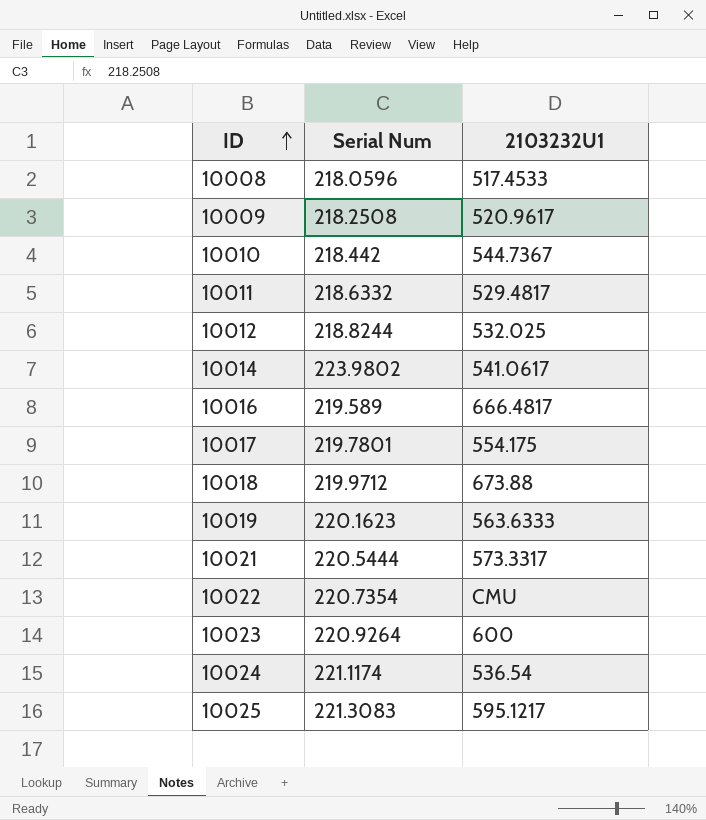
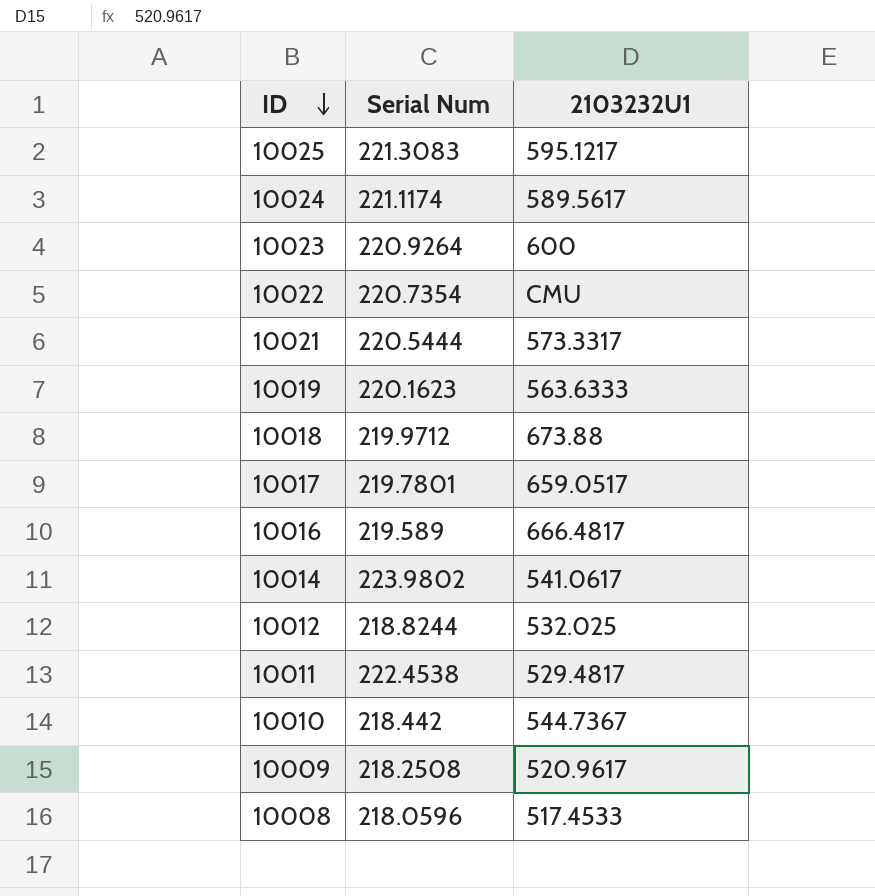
row order: ID ascending -> ID descending
10024 | 2103232U1: 536.54 -> 589.5617
10017 | 2103232U1: 554.175 -> 659.0517
10011 | Serial Num: 218.6332 -> 222.4538

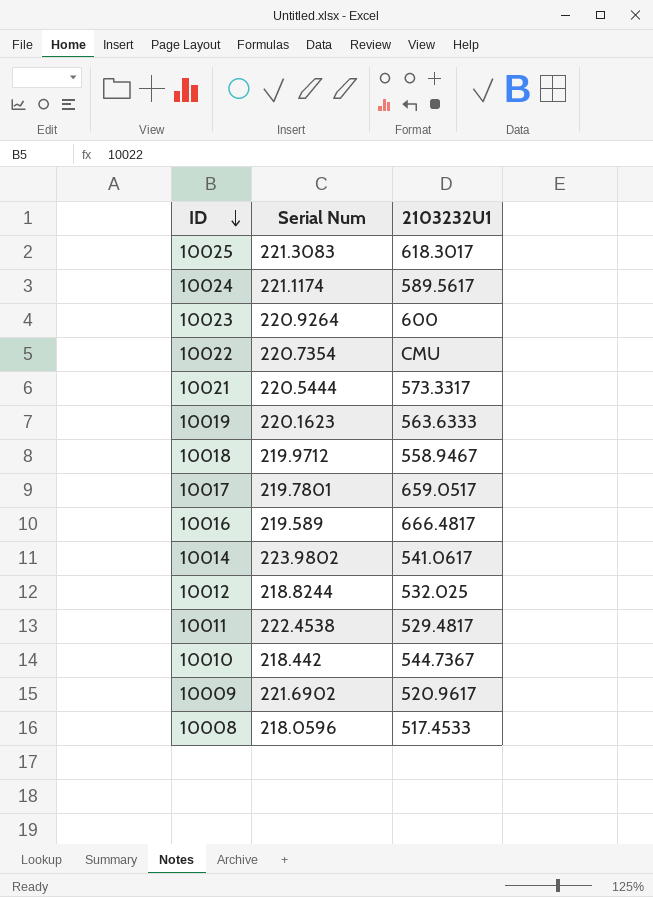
10025 | 2103232U1: 595.1217 -> 618.3017
10018 | 2103232U1: 673.88 -> 558.9467
10009 | Serial Num: 218.2508 -> 221.6902

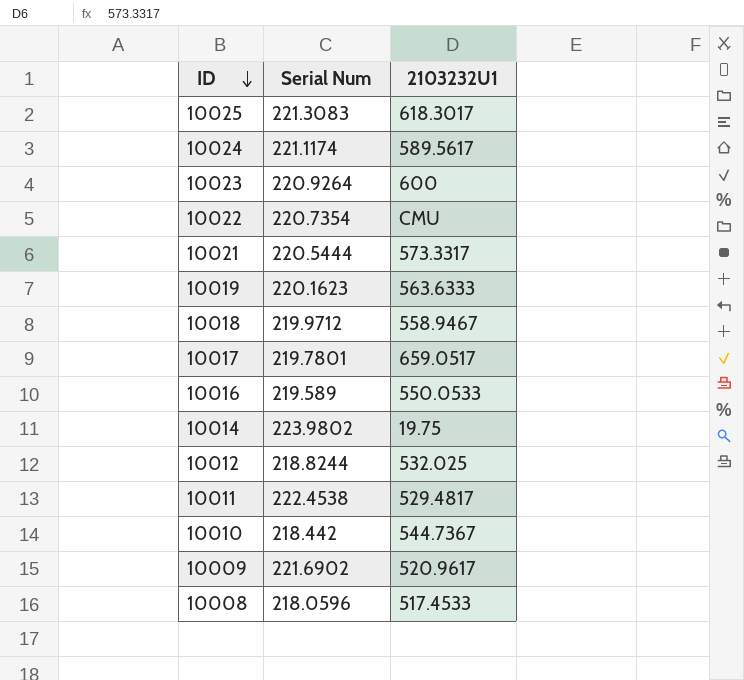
10016 | 2103232U1: 666.4817 -> 550.0533
10014 | 2103232U1: 541.0617 -> 19.75

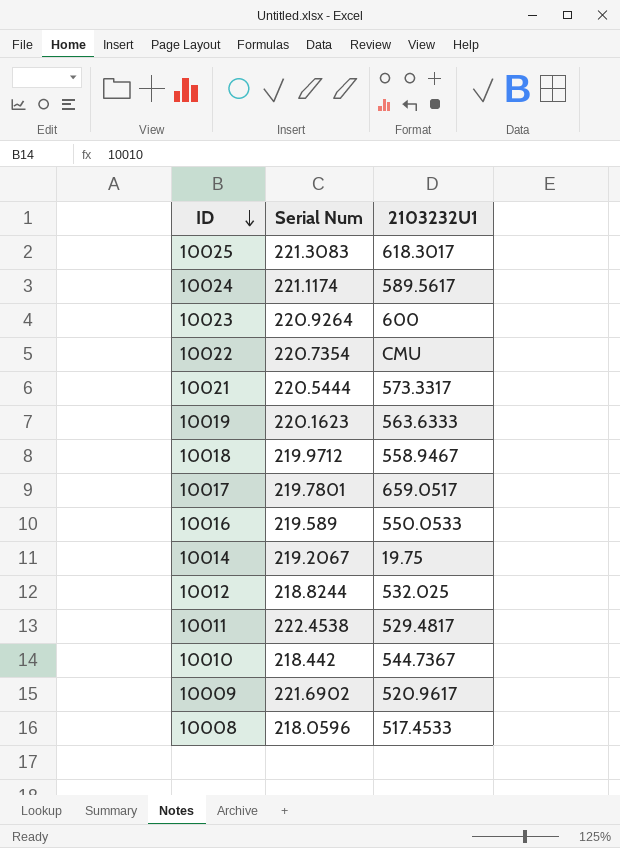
10014 | Serial Num: 223.9802 -> 219.2067

